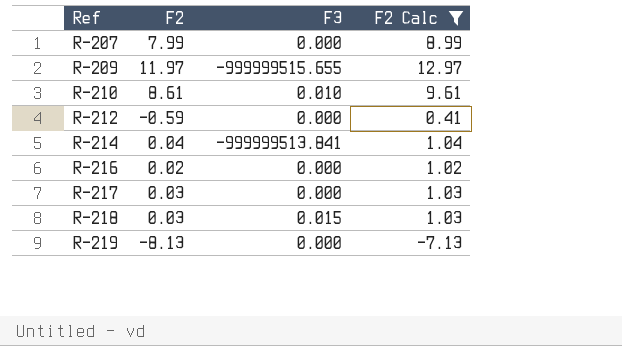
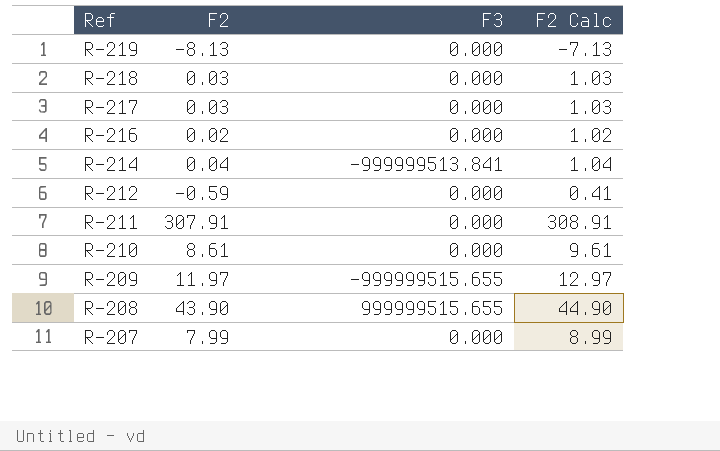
filter: F2 Calc <= 12.97 -> none
row order: Ref ascending -> Ref descending
R-218 | F3: 0.015 -> 0.000
R-210 | F3: 0.010 -> 0.000

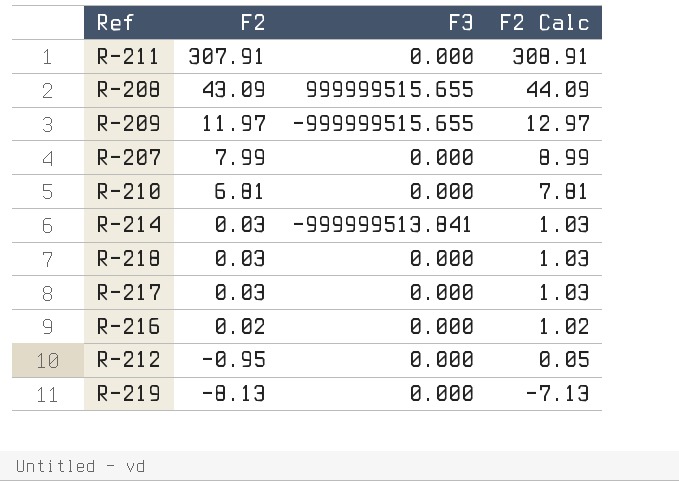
row order: Ref descending -> F2 descending
R-208 | F2: 43.90 -> 43.09
R-208 | F2 Calc: 44.90 -> 44.09
R-210 | F2: 8.61 -> 6.81
R-210 | F2 Calc: 9.61 -> 7.81
R-214 | F2: 0.04 -> 0.03
R-214 | F2 Calc: 1.04 -> 1.03
R-212 | F2: -0.59 -> -0.95
R-212 | F2 Calc: 0.41 -> 0.05

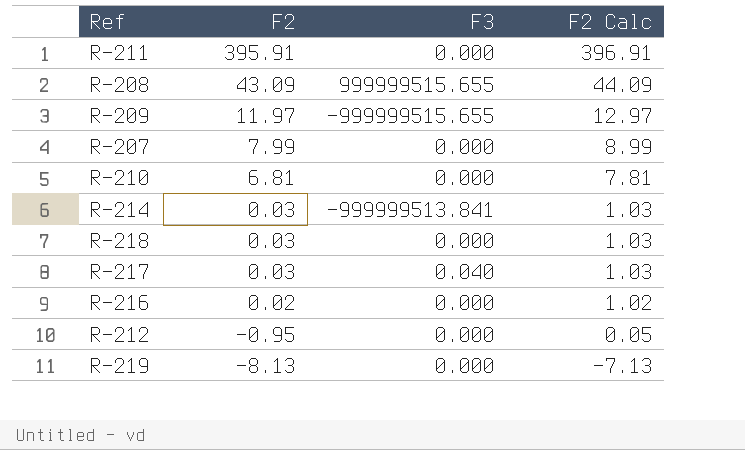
R-211 | F2: 307.91 -> 395.91
R-211 | F2 Calc: 308.91 -> 396.91
R-217 | F3: 0.000 -> 0.040

